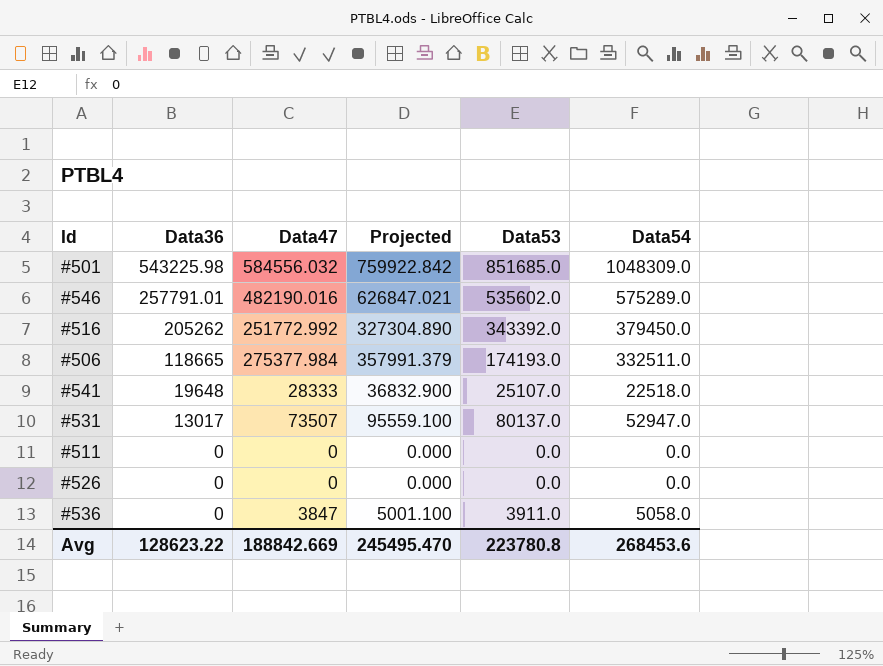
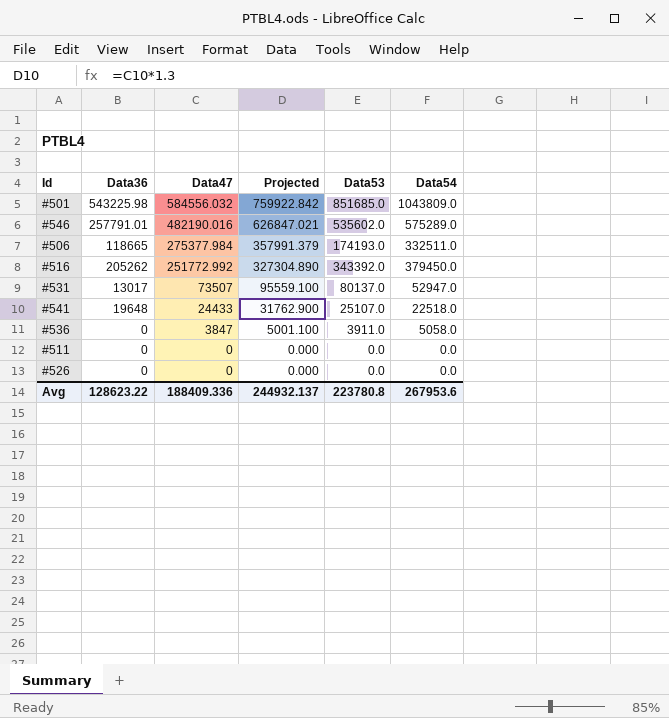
row order: Data36 descending -> Data47 descending
#501 | Data54: 1048309.0 -> 1043809.0
#541 | Data47: 28333 -> 24433
#541 | Projected: 36832.900 -> 31762.900
Avg | Data47: 188842.669 -> 188409.336
Avg | Projected: 245495.470 -> 244932.137
Avg | Data54: 268453.6 -> 267953.6

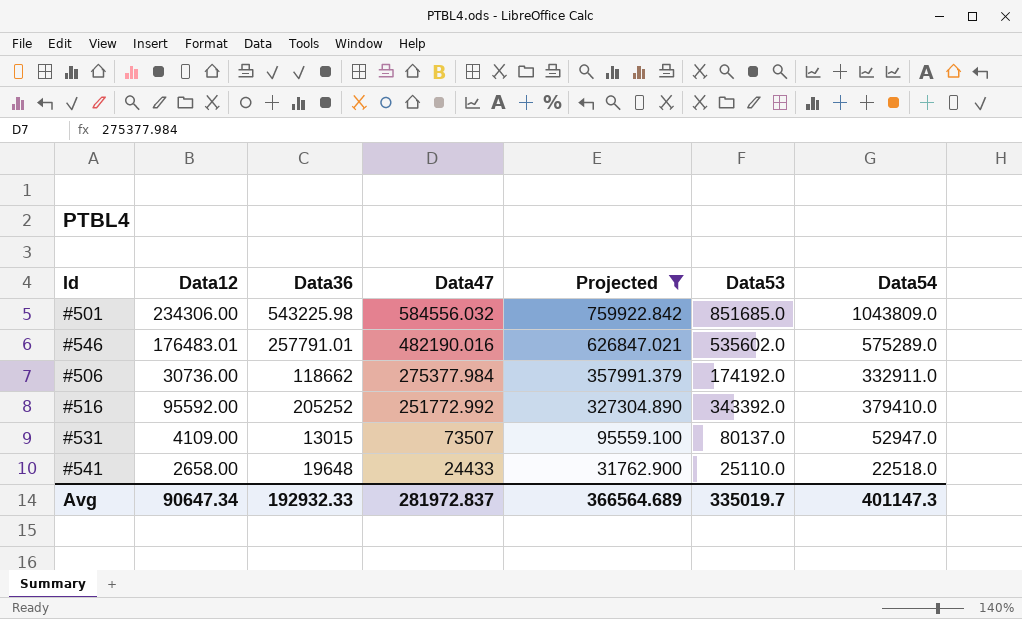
filter: none -> Projected >= 31762.900
column Data12 | position: none -> 2
#506 | Data36: 118665 -> 118662
#506 | Data53: 174193.0 -> 174192.0
#506 | Data54: 332511.0 -> 332911.0
#516 | Data36: 205262 -> 205252
#516 | Data54: 379450.0 -> 379410.0
#531 | Data36: 13017 -> 13015
#541 | Data53: 25107.0 -> 25110.0
Avg | Data36: 128623.22 -> 192932.33
Avg | Data47: 188409.336 -> 281972.837
Avg | Projected: 244932.137 -> 366564.689
Avg | Data53: 223780.8 -> 335019.7
Avg | Data54: 267953.6 -> 401147.3

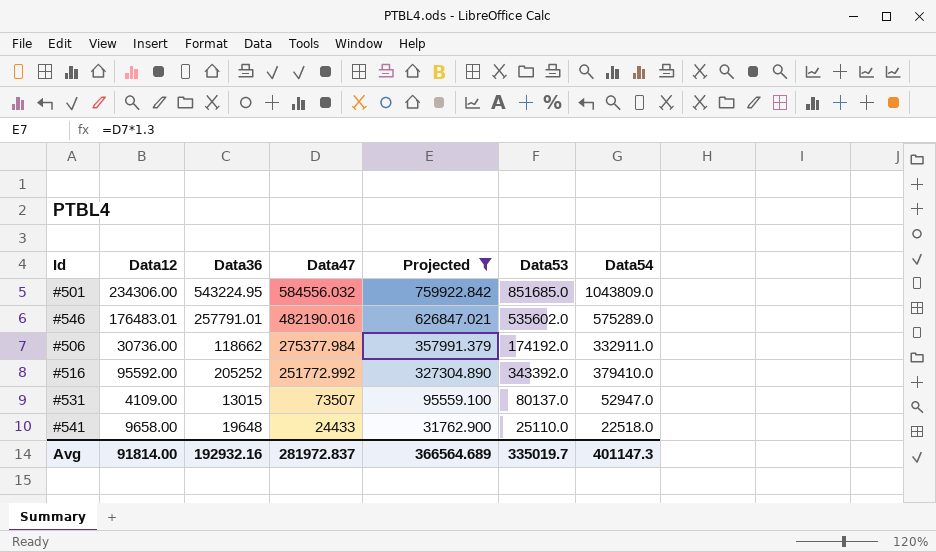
#501 | Data36: 543225.98 -> 543224.95
#541 | Data12: 2658.00 -> 9658.00
Avg | Data12: 90647.34 -> 91814.00
Avg | Data36: 192932.33 -> 192932.16

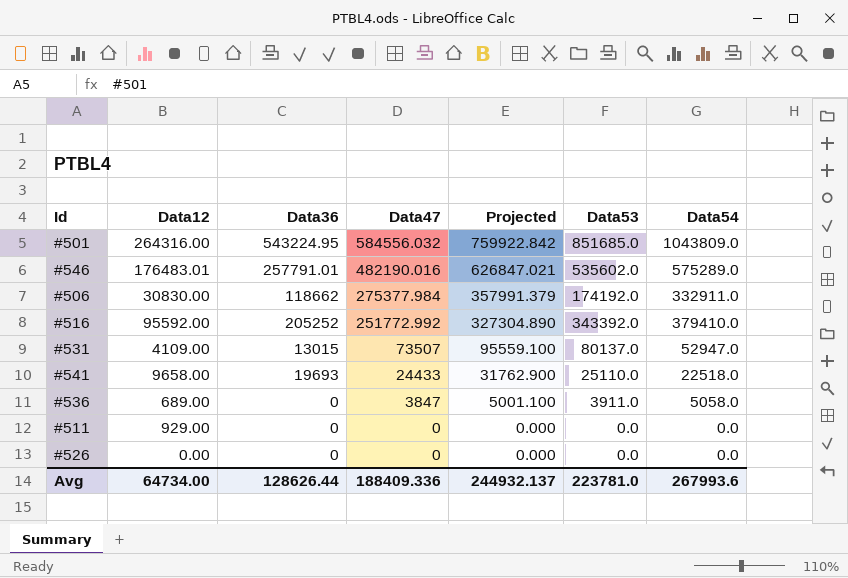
filter: Projected >= 31762.900 -> none
#501 | Data12: 234306.00 -> 264316.00
#506 | Data12: 30736.00 -> 30830.00
#541 | Data36: 19648 -> 19693
Avg | Data12: 91814.00 -> 64734.00
Avg | Data36: 192932.16 -> 128626.44
Avg | Data47: 281972.837 -> 188409.336
Avg | Projected: 366564.689 -> 244932.137
Avg | Data53: 335019.7 -> 223781.0
Avg | Data54: 401147.3 -> 267993.6

